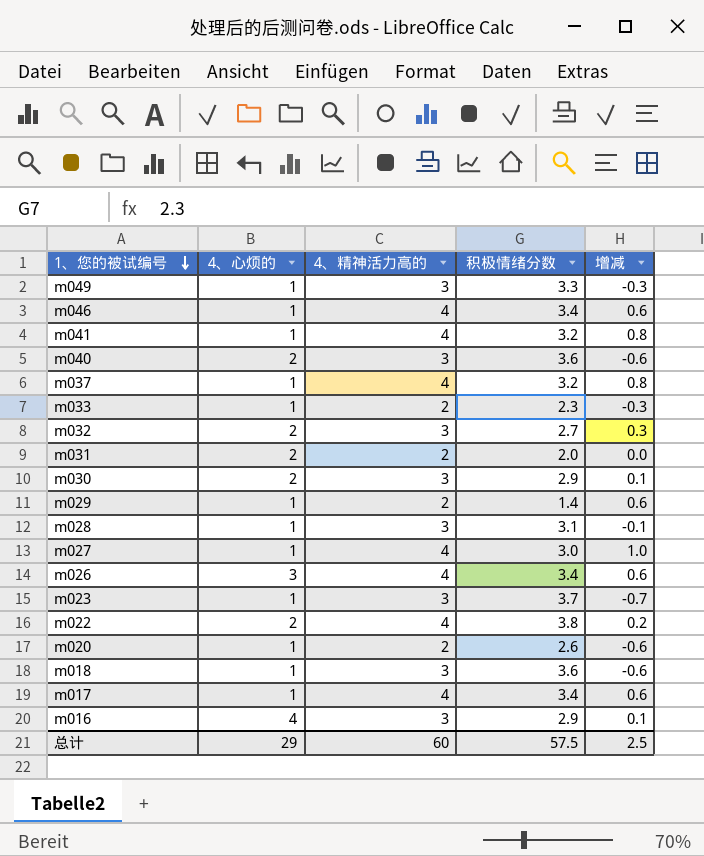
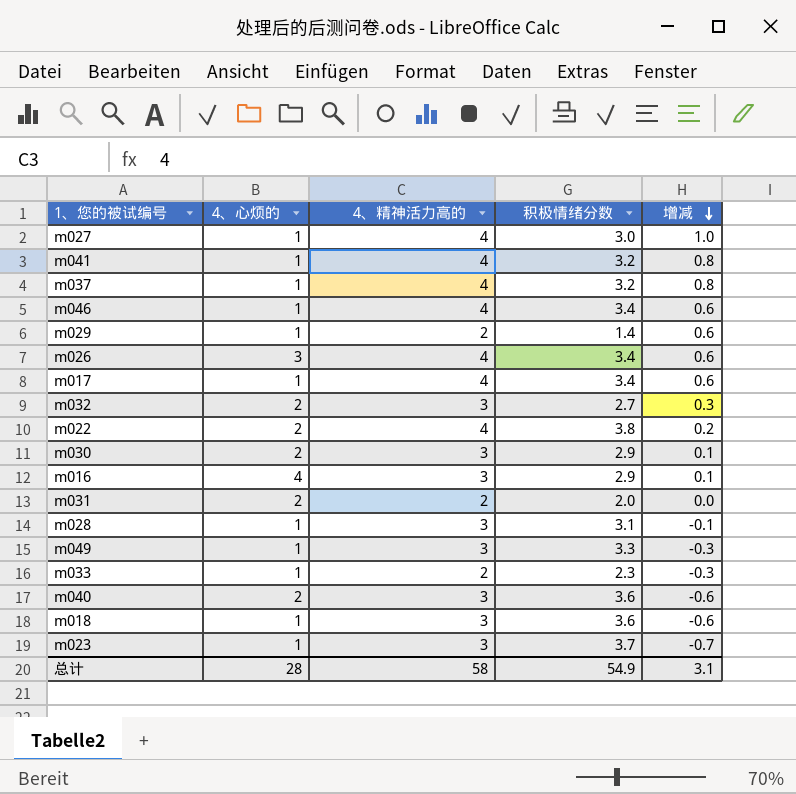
row order: 1、您的被试编号 descending -> 增减 descending
row m020: 1 | 2 | 2.6 | -0.6 -> none
总计 | 4、心烦的: 29 -> 28
总计 | 4、精神活力高的: 60 -> 58
总计 | 积极情绪分数: 57.5 -> 54.9
总计 | 增减: 2.5 -> 3.1

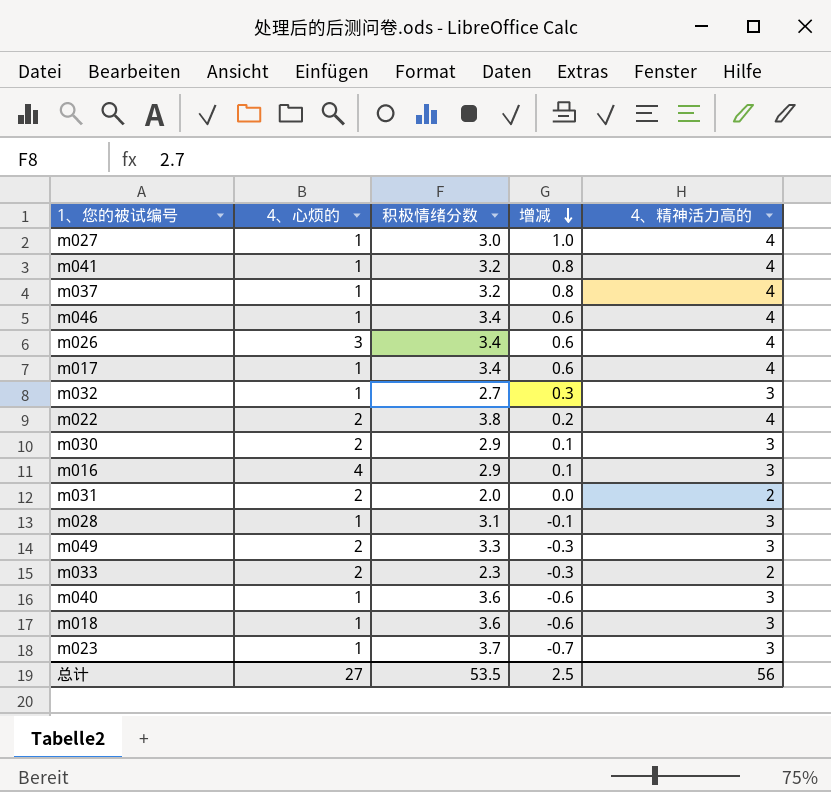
column 4、精神活力高的 | position: 3 -> 5
row m029: 1 | 2 | 1.4 | 0.6 -> none
m032 | 4、心烦的: 2 -> 1
m049 | 4、心烦的: 1 -> 2
m033 | 4、心烦的: 1 -> 2
m040 | 4、心烦的: 2 -> 1
总计 | 4、心烦的: 28 -> 27
总计 | 积极情绪分数: 54.9 -> 53.5
总计 | 增减: 3.1 -> 2.5
总计 | 4、精神活力高的: 58 -> 56

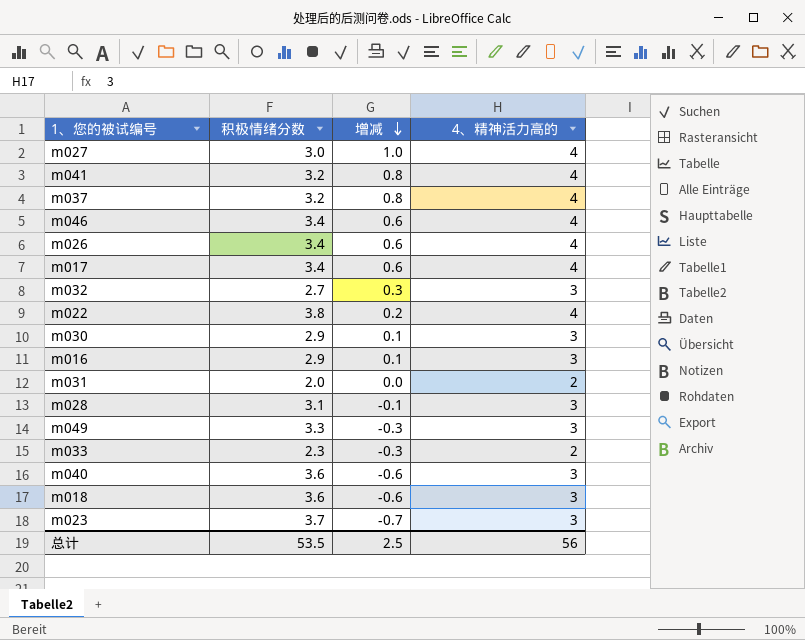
column 4、心烦的 | position: 2 -> none

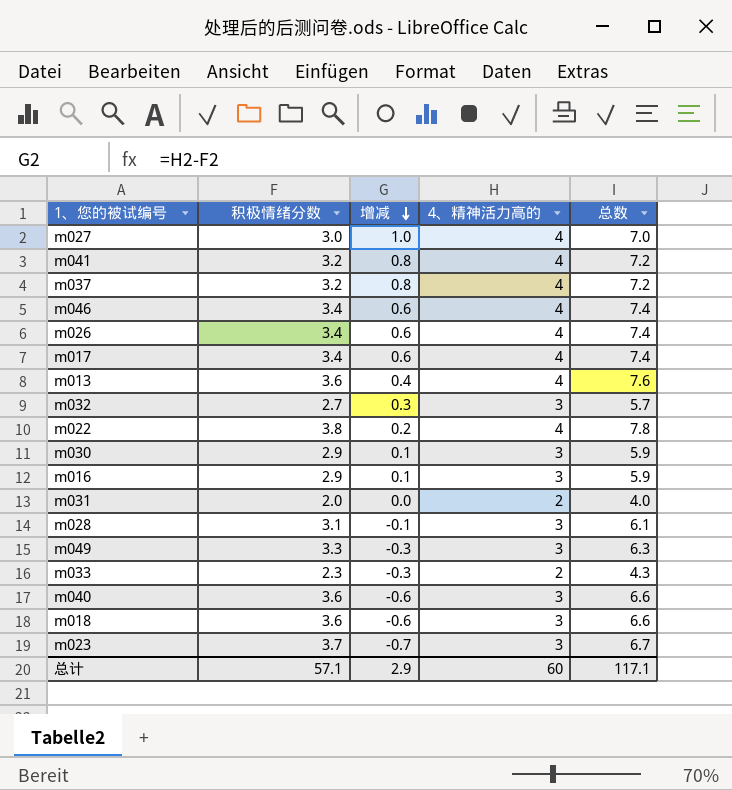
column 总数 | formula: none -> [积极情绪分数] + [4、精神活力高的]
row m013: none -> 3.6 | 0.4 | 4 | 7.6
总计 | 积极情绪分数: 53.5 -> 57.1
总计 | 增减: 2.5 -> 2.9
总计 | 4、精神活力高的: 56 -> 60

